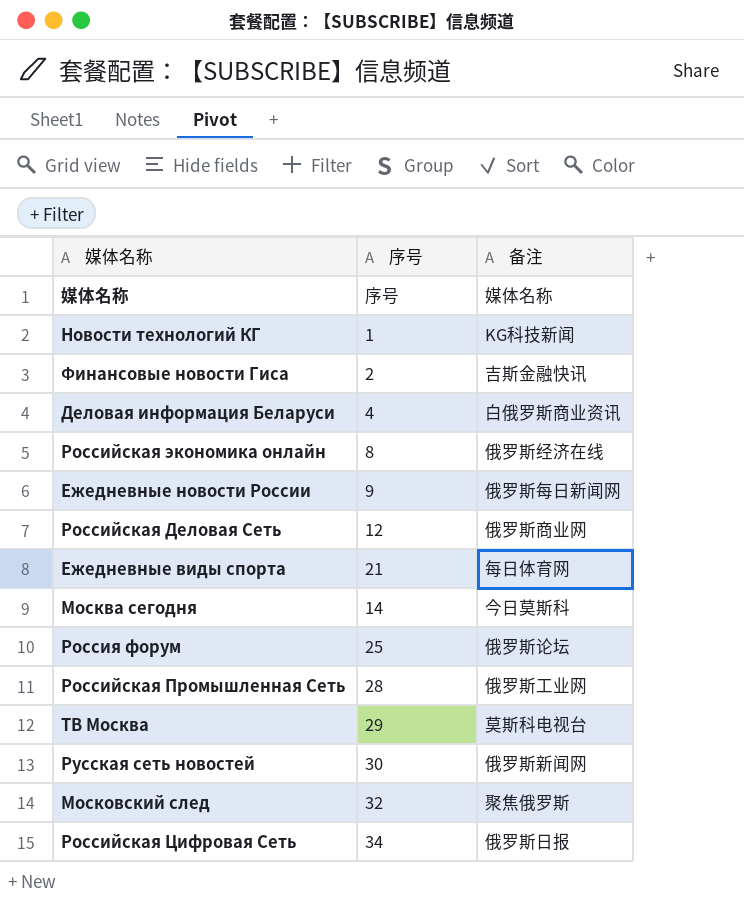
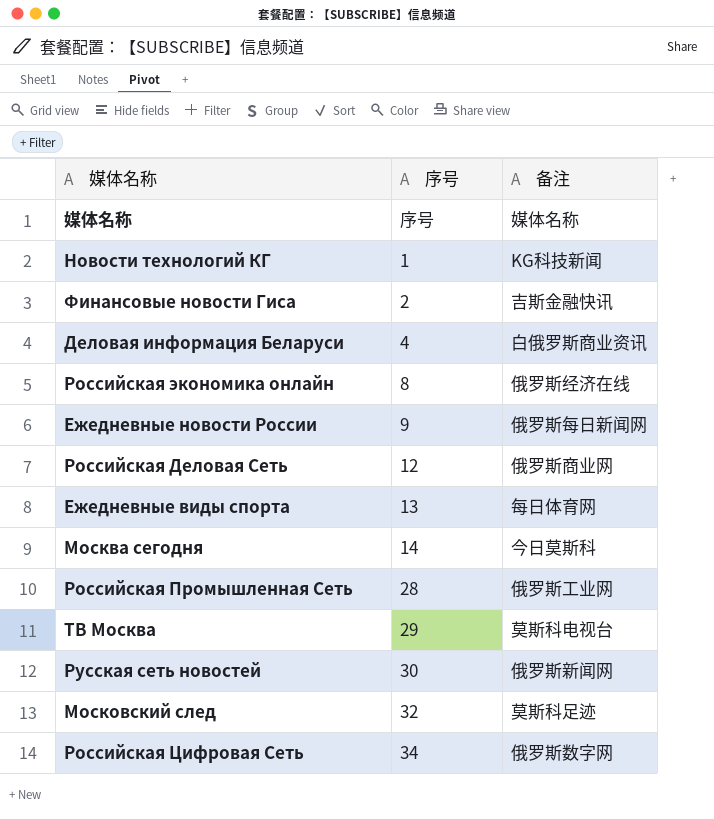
row Россия форум: 25 | 俄罗斯论坛 -> none
Ежедневные виды спорта | 序号: 21 -> 13
Московский след | 备注: 聚焦俄罗斯 -> 莫斯科足迹
Российская Цифровая Сеть | 备注: 俄罗斯日报 -> 俄罗斯数字网

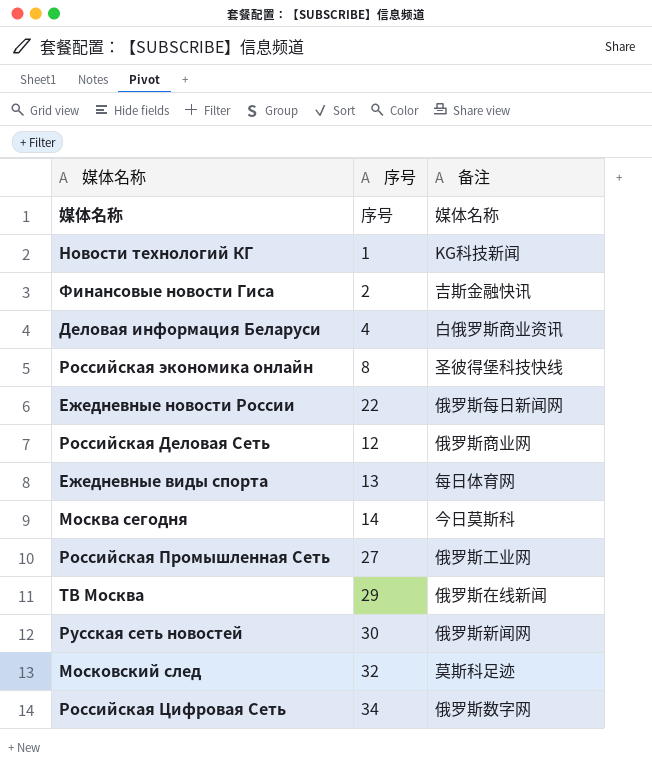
Российская экономика онлайн | 备注: 俄罗斯经济在线 -> 圣彼得堡科技快线
Ежедневные новости России | 序号: 9 -> 22
Российская Промышленная Сеть | 序号: 28 -> 27
ТВ Москва | 备注: 莫斯科电视台 -> 俄罗斯在线新闻

